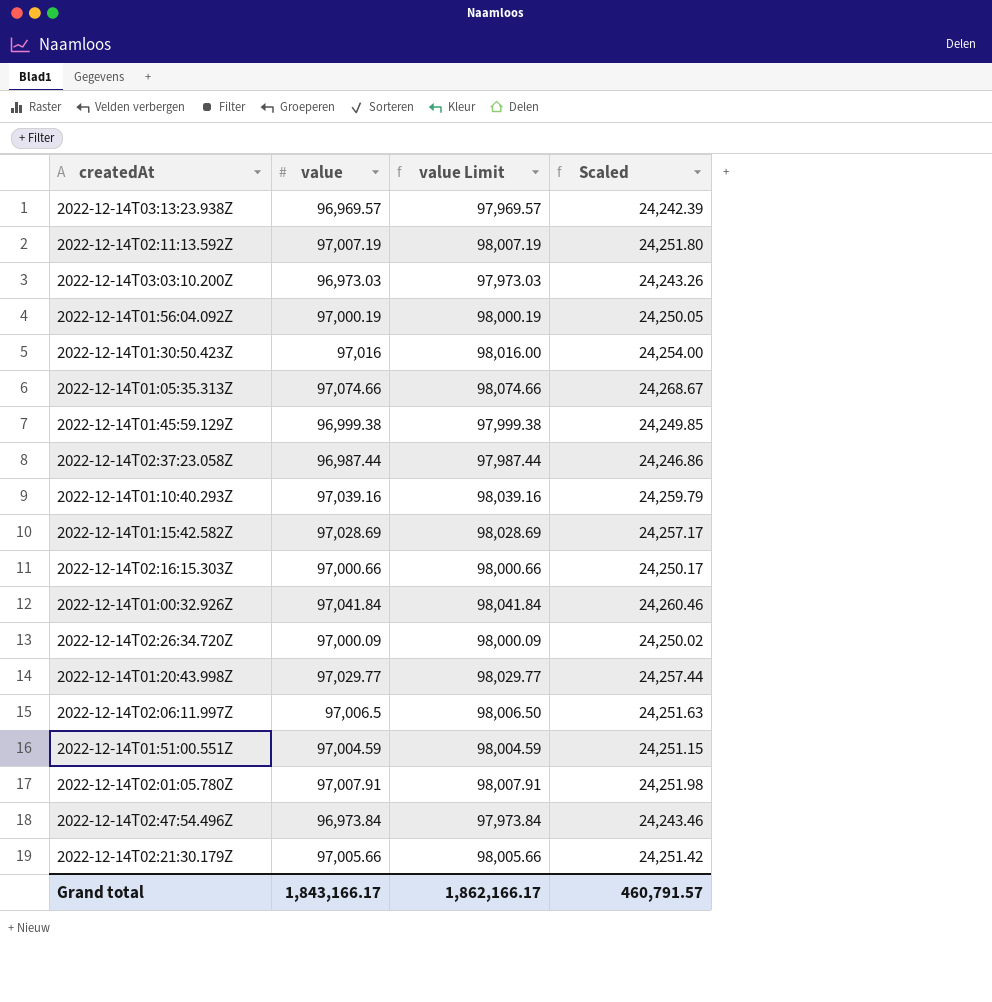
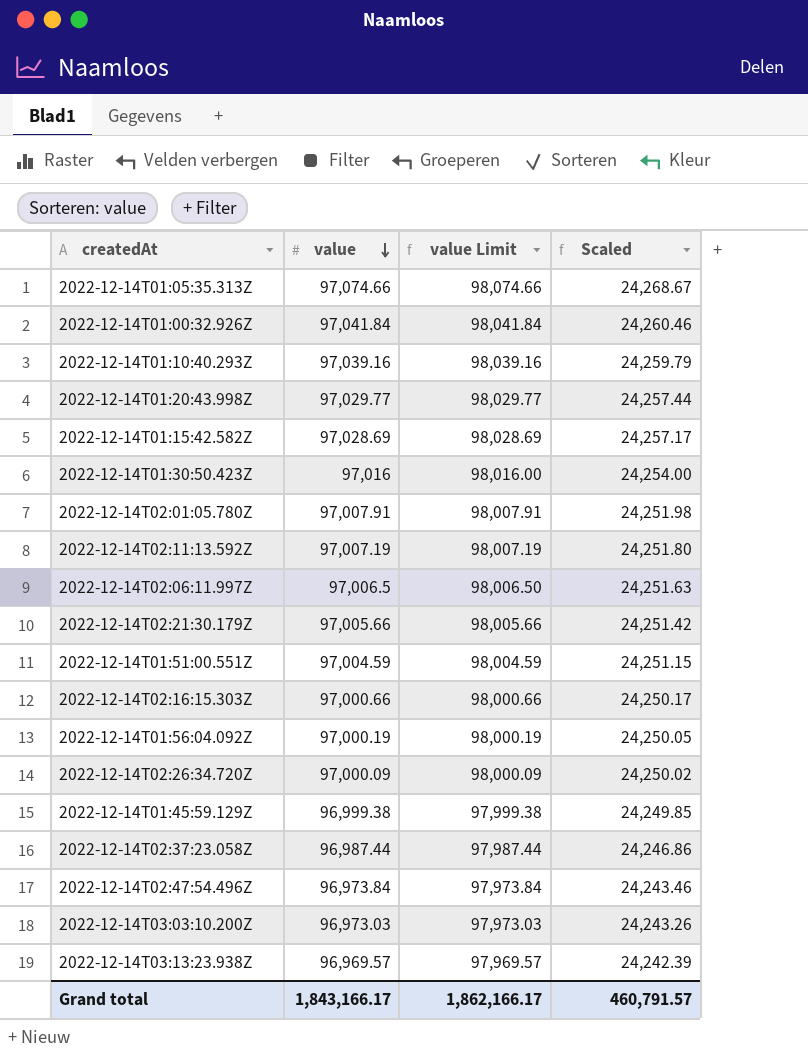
row order: none -> value descending

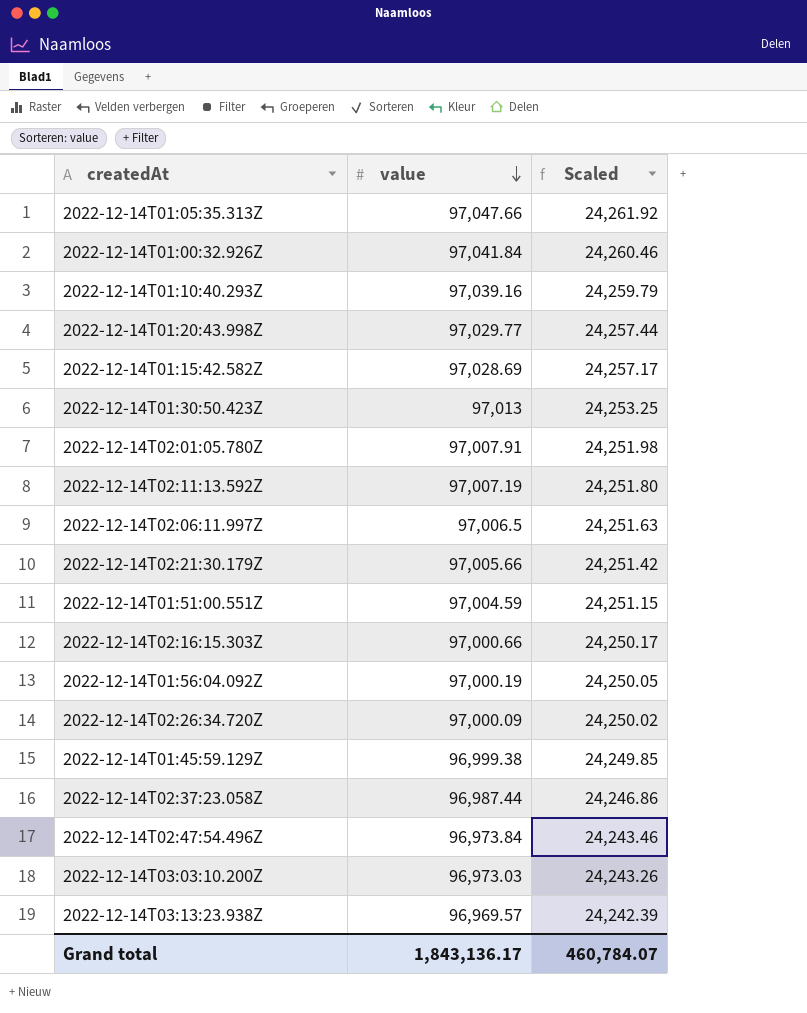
column value Limit | formula: [value] + 1000 -> none
2022-12-14T01:05:35.313Z | value: 97,074.66 -> 97,047.66
2022-12-14T01:05:35.313Z | Scaled: 24,268.67 -> 24,261.92
2022-12-14T01:30:50.423Z | value: 97,016 -> 97,013
2022-12-14T01:30:50.423Z | Scaled: 24,254.00 -> 24,253.25
Grand total | value: 1,843,166.17 -> 1,843,136.17
Grand total | Scaled: 460,791.57 -> 460,784.07

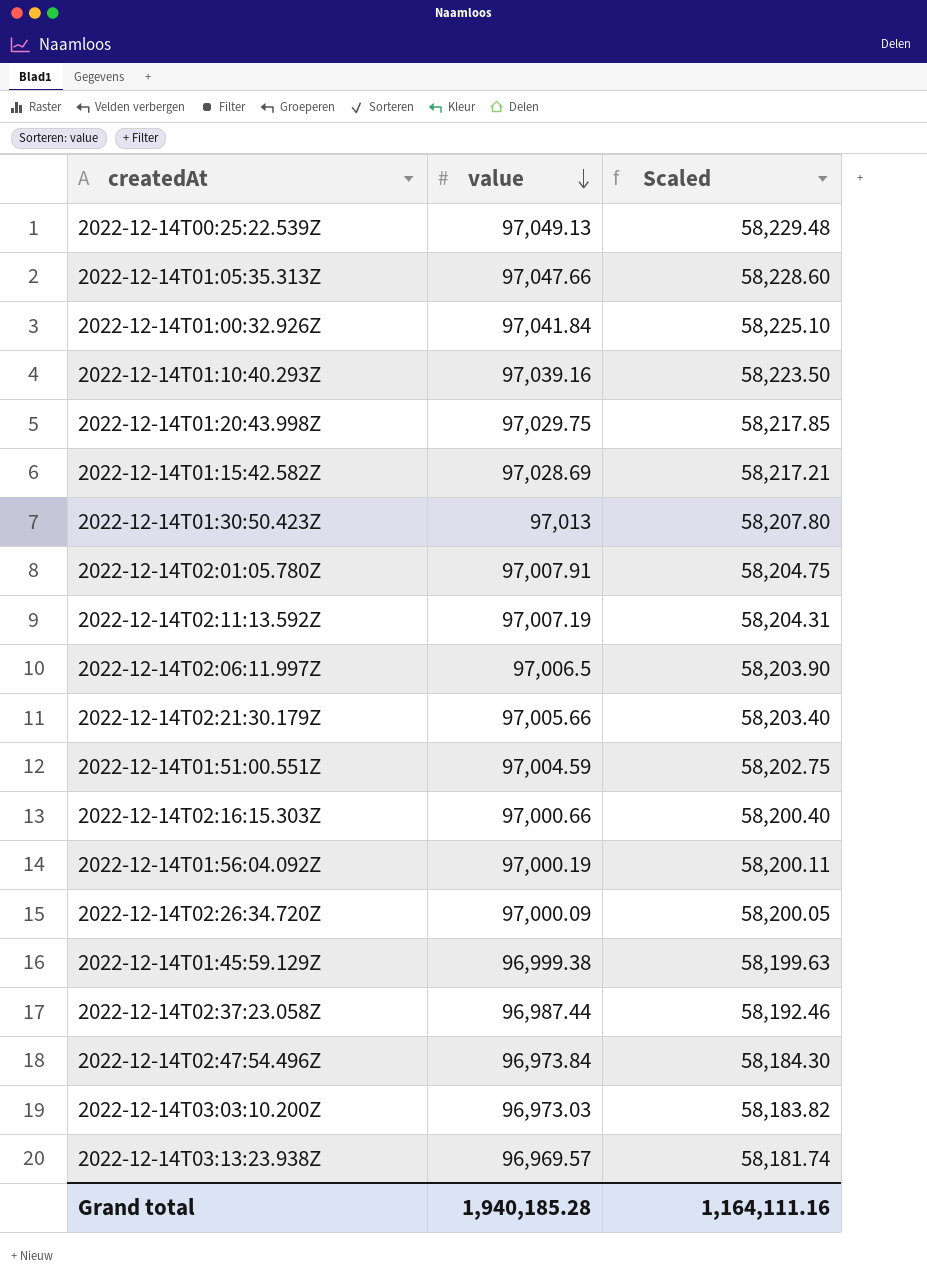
column Scaled | formula: [value] * 0.25 -> [value] * 0.6
row 2022-12-14T00:25:22.539Z: none -> 97,049.13 | 58,229.48
2022-12-14T01:20:43.998Z | value: 97,029.77 -> 97,029.75
Grand total | value: 1,843,136.17 -> 1,940,185.28
Grand total | Scaled: 460,784.07 -> 1,164,111.16

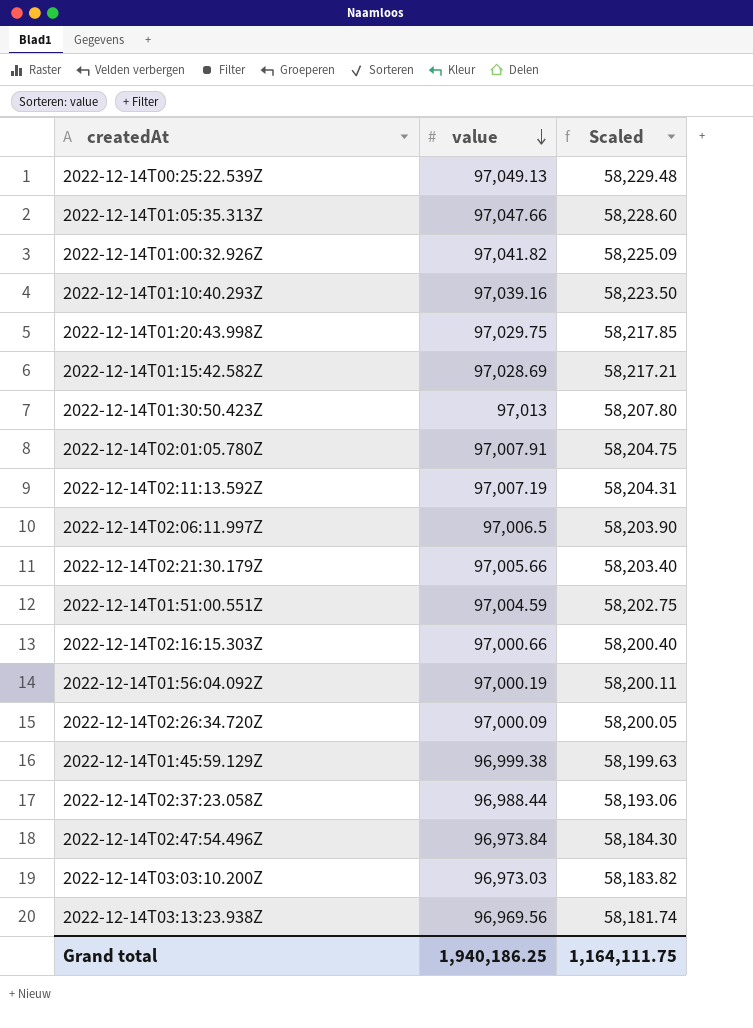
2022-12-14T01:00:32.926Z | value: 97,041.84 -> 97,041.82
2022-12-14T01:00:32.926Z | Scaled: 58,225.10 -> 58,225.09
2022-12-14T02:37:23.058Z | value: 96,987.44 -> 96,988.44
2022-12-14T02:37:23.058Z | Scaled: 58,192.46 -> 58,193.06
2022-12-14T03:13:23.938Z | value: 96,969.57 -> 96,969.56
Grand total | value: 1,940,185.28 -> 1,940,186.25
Grand total | Scaled: 1,164,111.16 -> 1,164,111.75

